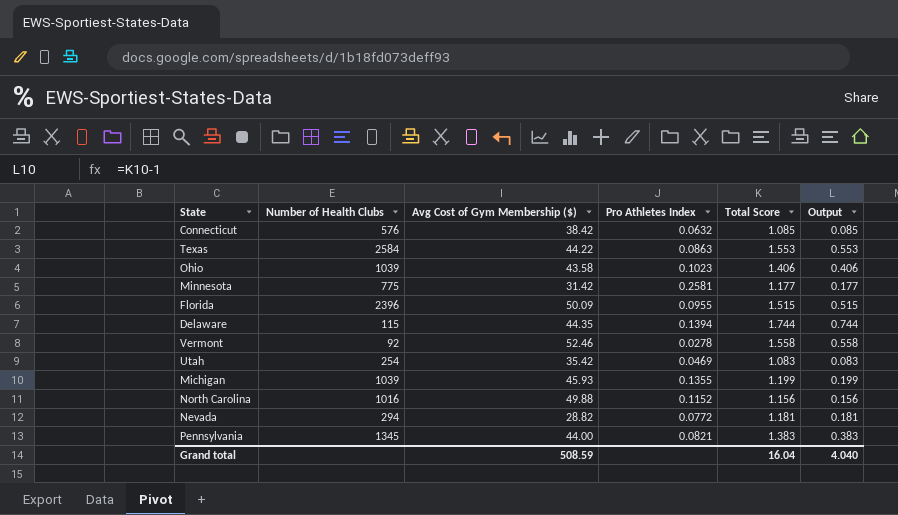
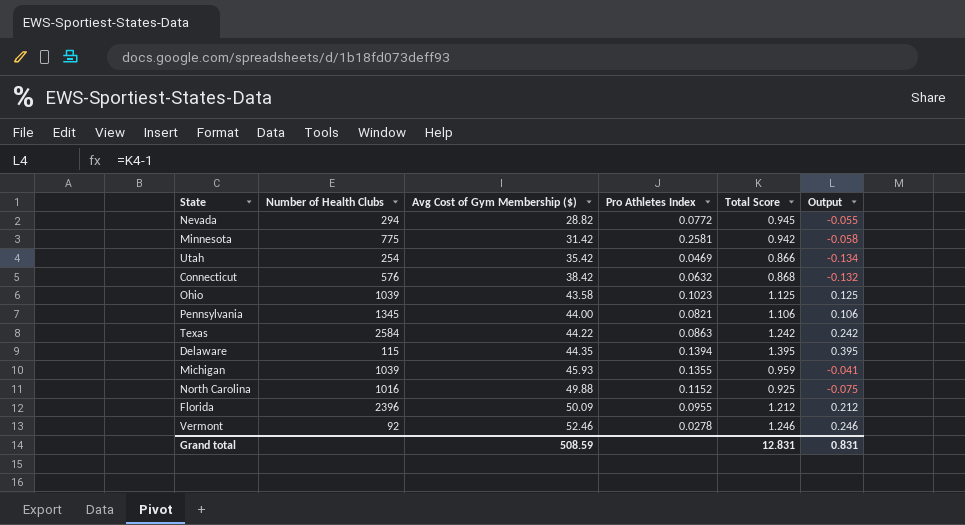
row order: none -> Avg Cost of Gym Membership ($) ascending
Nevada | Total Score: 1.181 -> 0.945
Nevada | Output: 0.181 -> -0.055
Minnesota | Total Score: 1.177 -> 0.942
Minnesota | Output: 0.177 -> -0.058
Utah | Total Score: 1.083 -> 0.866
Utah | Output: 0.083 -> -0.134
Connecticut | Total Score: 1.085 -> 0.868
Connecticut | Output: 0.085 -> -0.132
Ohio | Total Score: 1.406 -> 1.125
Ohio | Output: 0.406 -> 0.125
Pennsylvania | Total Score: 1.383 -> 1.106
Pennsylvania | Output: 0.383 -> 0.106
Texas | Total Score: 1.553 -> 1.242
Texas | Output: 0.553 -> 0.242
Delaware | Total Score: 1.744 -> 1.395
Delaware | Output: 0.744 -> 0.395
Michigan | Total Score: 1.199 -> 0.959
Michigan | Output: 0.199 -> -0.041
North Carolina | Total Score: 1.156 -> 0.925
North Carolina | Output: 0.156 -> -0.075
Florida | Total Score: 1.515 -> 1.212
Florida | Output: 0.515 -> 0.212
Vermont | Total Score: 1.558 -> 1.246
Vermont | Output: 0.558 -> 0.246
Grand total | Total Score: 16.04 -> 12.831
Grand total | Output: 4.040 -> 0.831

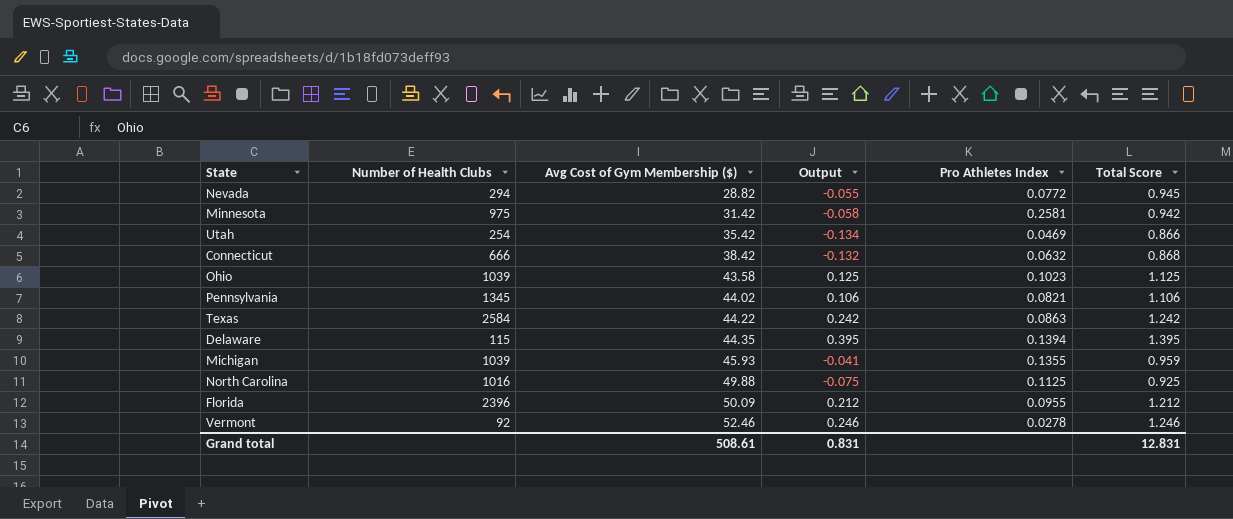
column Output | position: 6 -> 4
Minnesota | Number of Health Clubs: 775 -> 975
Connecticut | Number of Health Clubs: 576 -> 666
Pennsylvania | Avg Cost of Gym Membership ($): 44.00 -> 44.02
North Carolina | Pro Athletes Index: 0.1152 -> 0.1125
Grand total | Avg Cost of Gym Membership ($): 508.59 -> 508.61

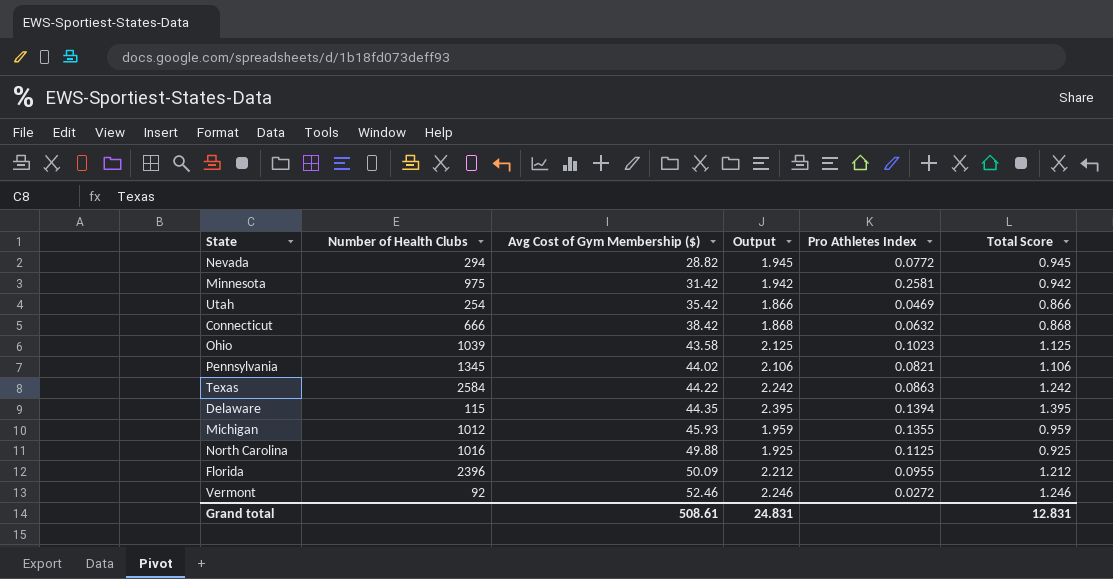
column Output | formula: [Total Score] - 1 -> [Total Score] + 1
Michigan | Number of Health Clubs: 1039 -> 1012
Vermont | Pro Athletes Index: 0.0278 -> 0.0272
Grand total | Output: 0.831 -> 24.831

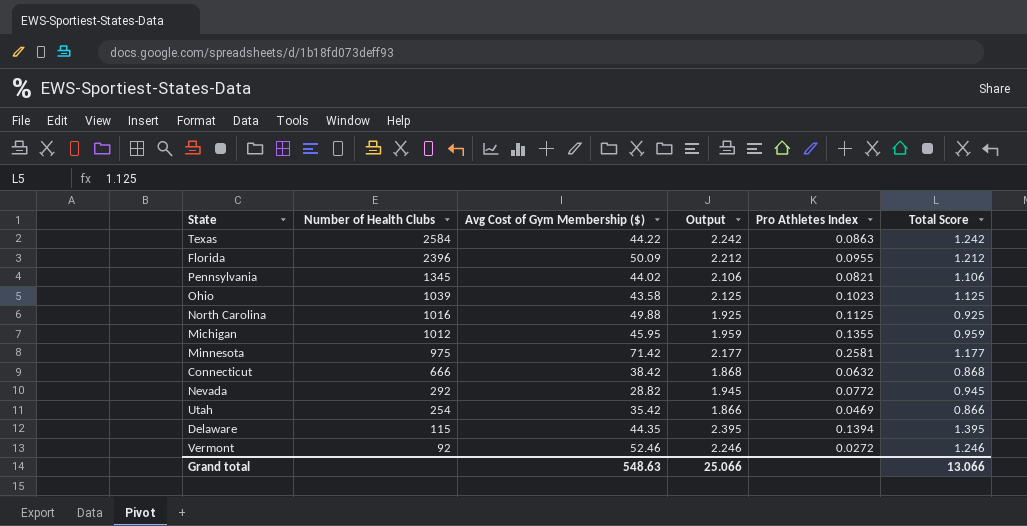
row order: Avg Cost of Gym Membership ($) ascending -> Number of Health Clubs descending
Michigan | Avg Cost of Gym Membership ($): 45.93 -> 45.95
Minnesota | Avg Cost of Gym Membership ($): 31.42 -> 71.42
Minnesota | Output: 1.942 -> 2.177
Minnesota | Total Score: 0.942 -> 1.177
Nevada | Number of Health Clubs: 294 -> 292
Grand total | Avg Cost of Gym Membership ($): 508.61 -> 548.63
Grand total | Output: 24.831 -> 25.066
Grand total | Total Score: 12.831 -> 13.066

